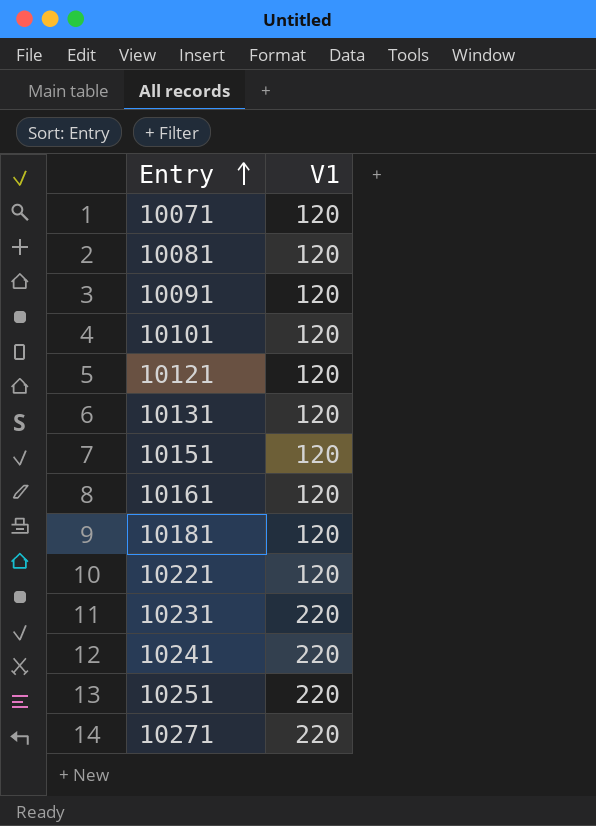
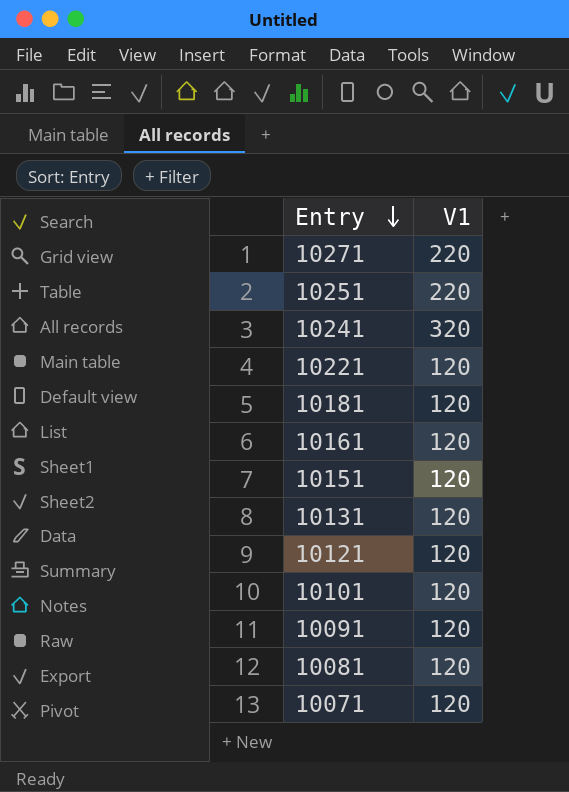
row order: Entry ascending -> Entry descending
row 10231: 220 -> none
10241 | V1: 220 -> 320

